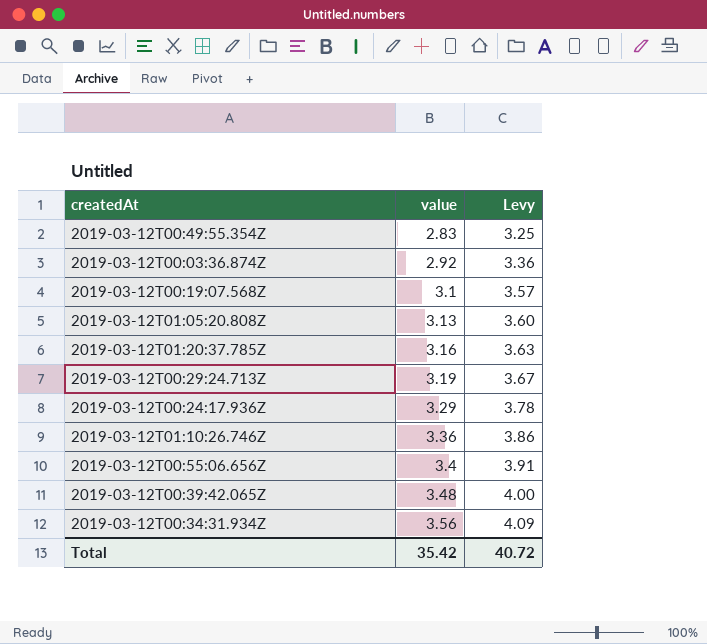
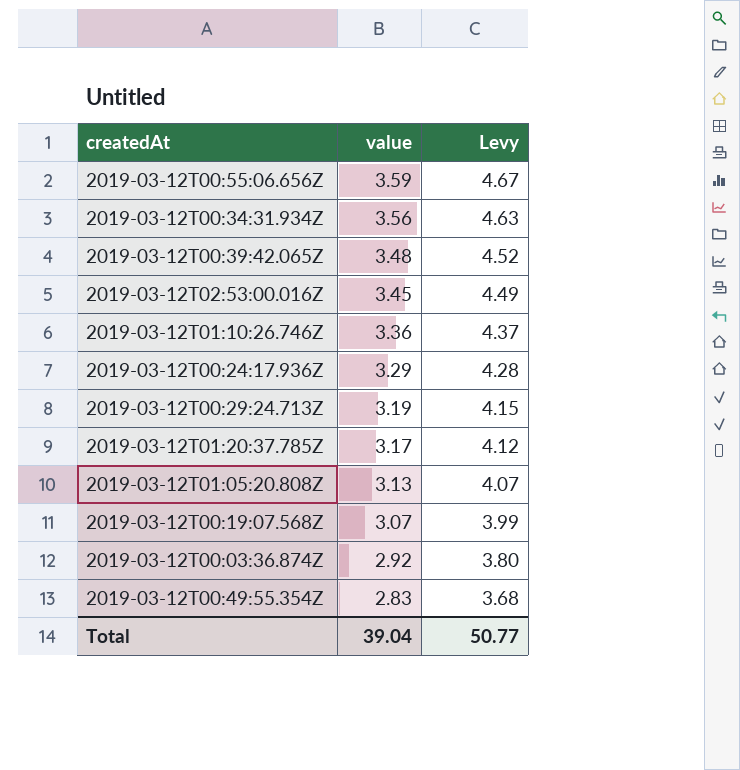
row order: value ascending -> value descending
column Levy | formula: [value] * 1.15 -> [value] * 1.3
2019-03-12T00:55:06.656Z | value: 3.4 -> 3.59
row 2019-03-12T02:53:00.016Z: none -> 3.45 | 4.49
2019-03-12T01:20:37.785Z | value: 3.16 -> 3.17
2019-03-12T00:19:07.568Z | value: 3.1 -> 3.07
Total | value: 35.42 -> 39.04
Total | Levy: 40.72 -> 50.77

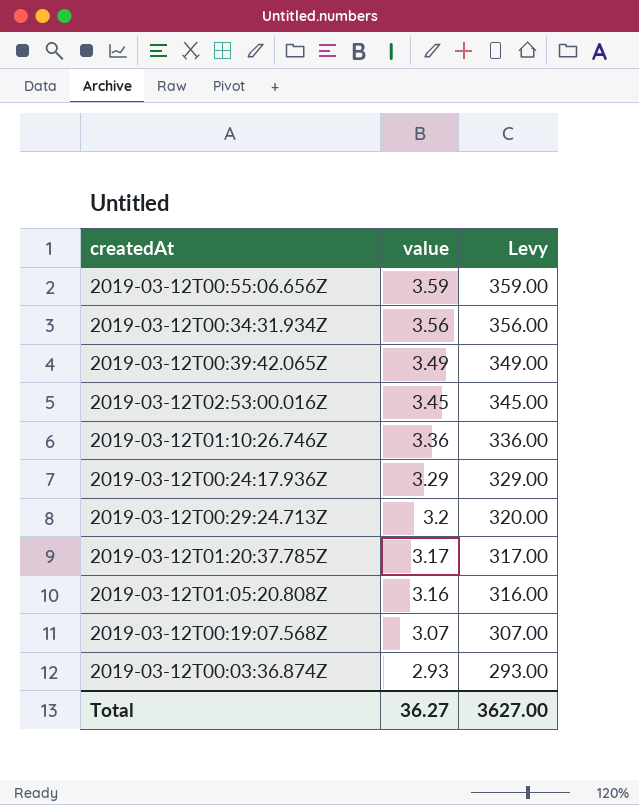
column Levy | formula: [value] * 1.3 -> [value] * 100
row 2019-03-12T00:49:55.354Z: 2.83 | 3.68 -> none
2019-03-12T00:39:42.065Z | value: 3.48 -> 3.49
2019-03-12T00:29:24.713Z | value: 3.19 -> 3.2
2019-03-12T01:05:20.808Z | value: 3.13 -> 3.16
2019-03-12T00:03:36.874Z | value: 2.92 -> 2.93
Total | value: 39.04 -> 36.27
Total | Levy: 50.77 -> 3627.00

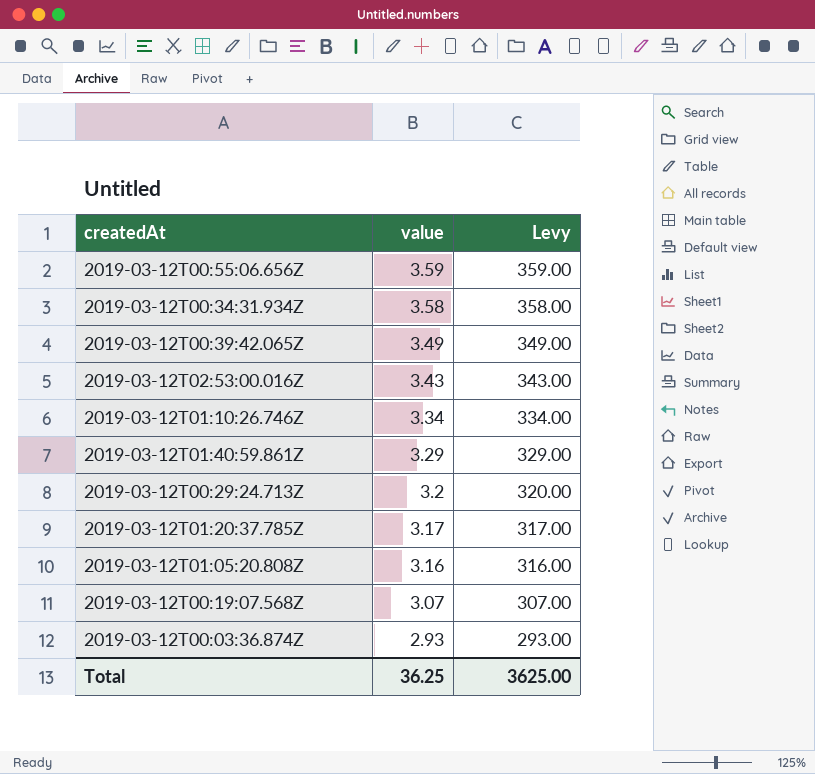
row 2019-03-12T00:24:17.936Z: 3.29 | 329.00 -> none
2019-03-12T00:34:31.934Z | value: 3.56 -> 3.58
2019-03-12T00:34:31.934Z | Levy: 356.00 -> 358.00
2019-03-12T02:53:00.016Z | value: 3.45 -> 3.43
2019-03-12T02:53:00.016Z | Levy: 345.00 -> 343.00
2019-03-12T01:10:26.746Z | value: 3.36 -> 3.34
2019-03-12T01:10:26.746Z | Levy: 336.00 -> 334.00
row 2019-03-12T01:40:59.861Z: none -> 3.29 | 329.00
Total | value: 36.27 -> 36.25
Total | Levy: 3627.00 -> 3625.00

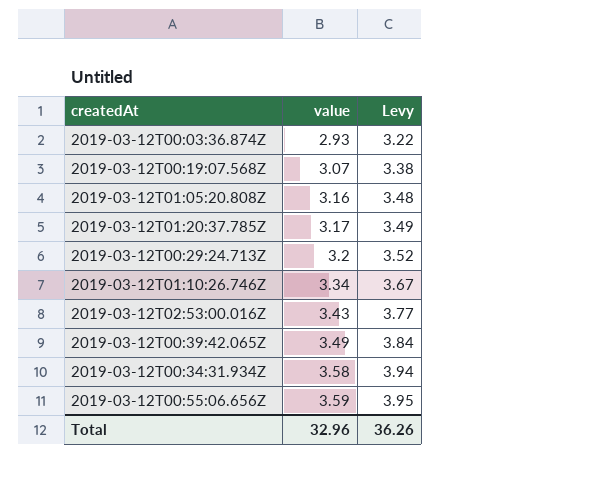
row order: value descending -> value ascending
column Levy | formula: [value] * 100 -> [value] * 1.1
row 2019-03-12T01:40:59.861Z: 3.29 | 329.00 -> none
Total | value: 36.25 -> 32.96
Total | Levy: 3625.00 -> 36.26

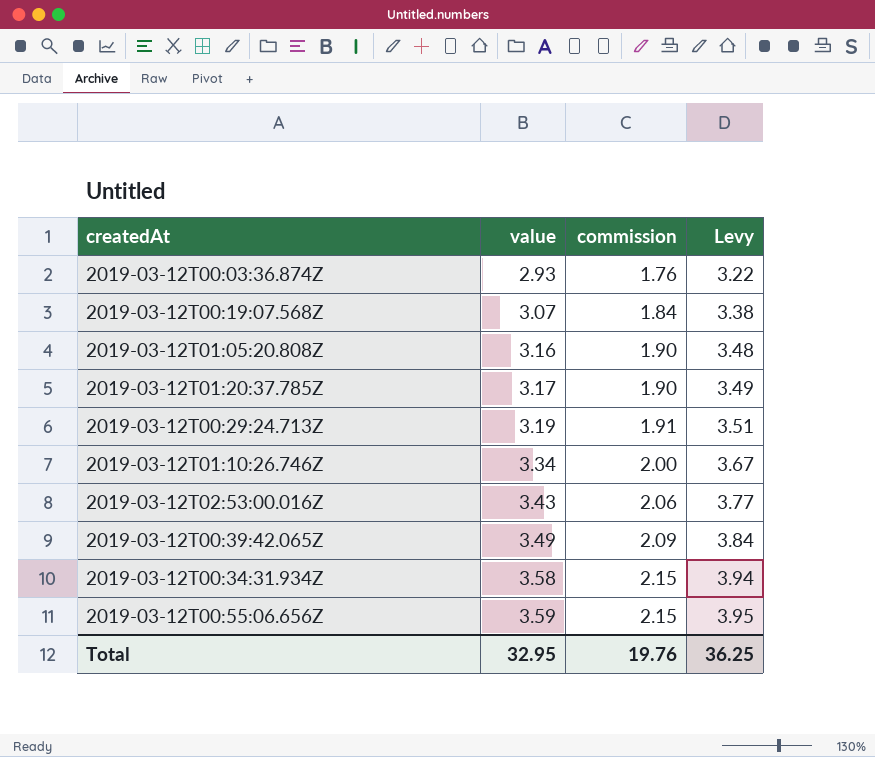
column commission | formula: none -> [value] * 0.6
2019-03-12T00:29:24.713Z | value: 3.2 -> 3.19
2019-03-12T00:29:24.713Z | Levy: 3.52 -> 3.51
Total | value: 32.96 -> 32.95
Total | Levy: 36.26 -> 36.25

